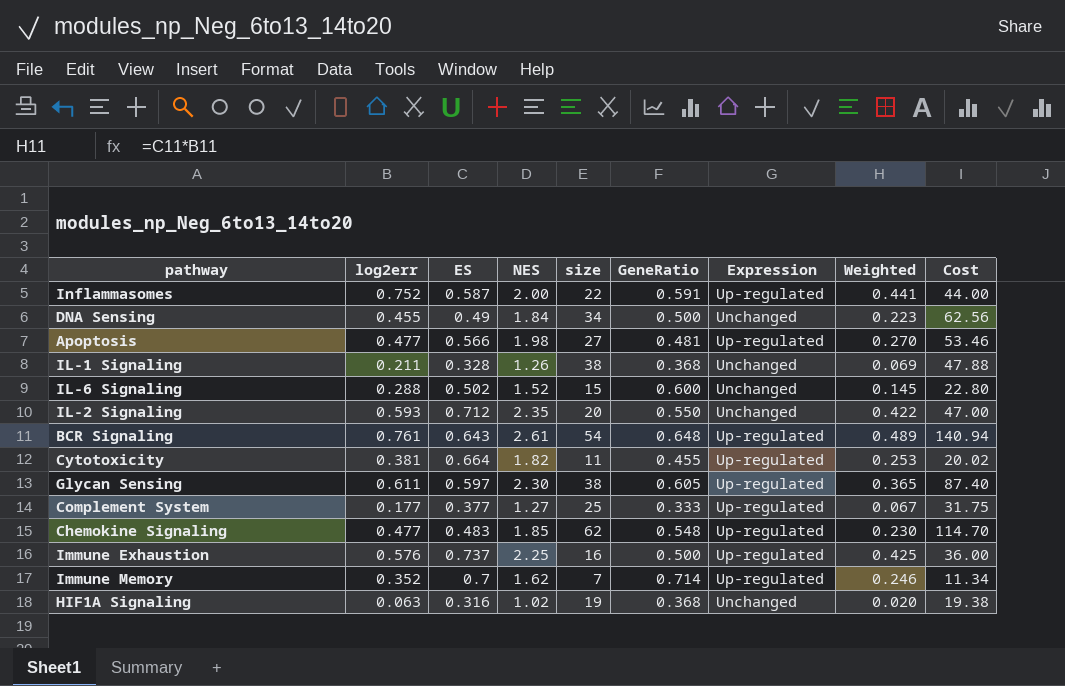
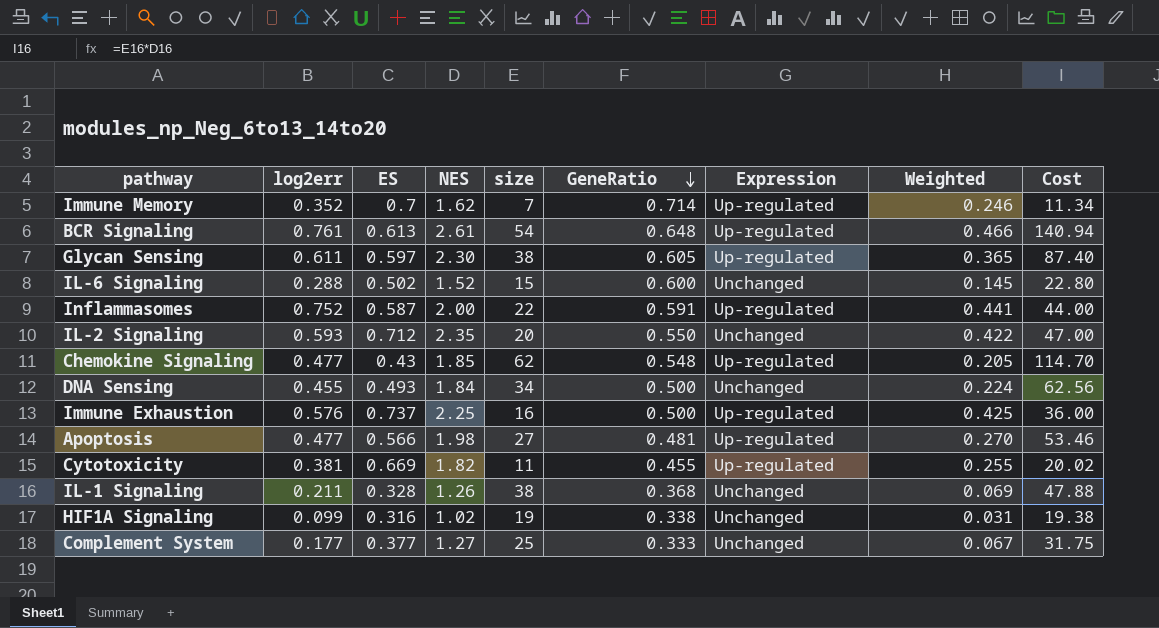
row order: none -> GeneRatio descending
BCR Signaling | ES: 0.643 -> 0.613
BCR Signaling | Weighted: 0.489 -> 0.466
Chemokine Signaling | ES: 0.483 -> 0.43
Chemokine Signaling | Weighted: 0.230 -> 0.205
DNA Sensing | ES: 0.49 -> 0.493
DNA Sensing | Weighted: 0.223 -> 0.224
Cytotoxicity | ES: 0.664 -> 0.669
Cytotoxicity | Weighted: 0.253 -> 0.255
HIF1A Signaling | log2err: 0.063 -> 0.099
HIF1A Signaling | GeneRatio: 0.368 -> 0.338
HIF1A Signaling | Weighted: 0.020 -> 0.031
Complement System | Expression: Up-regulated -> Unchanged

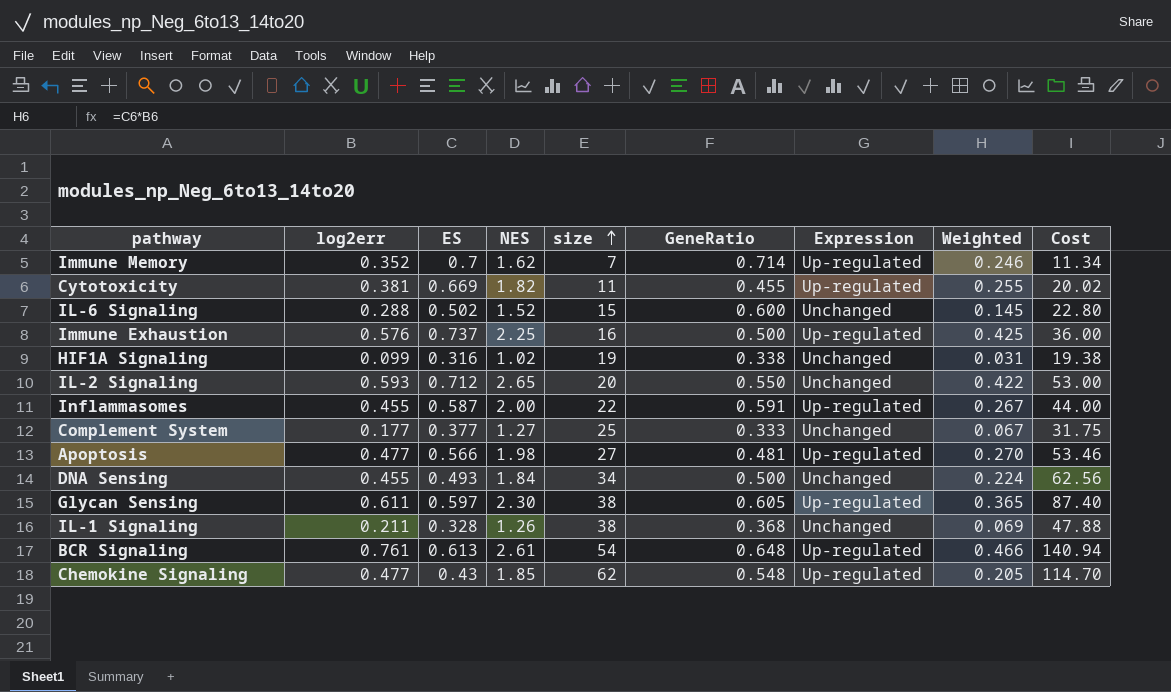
row order: GeneRatio descending -> size ascending
IL-2 Signaling | NES: 2.35 -> 2.65
IL-2 Signaling | Cost: 47.00 -> 53.00
Inflammasomes | log2err: 0.752 -> 0.455
Inflammasomes | Weighted: 0.441 -> 0.267

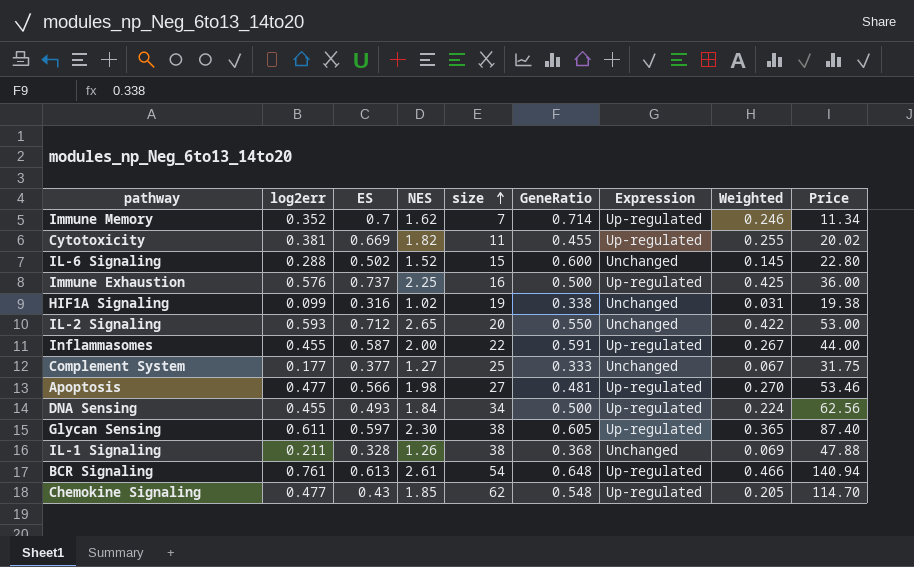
column name: Cost -> Price
DNA Sensing | Expression: Unchanged -> Up-regulated

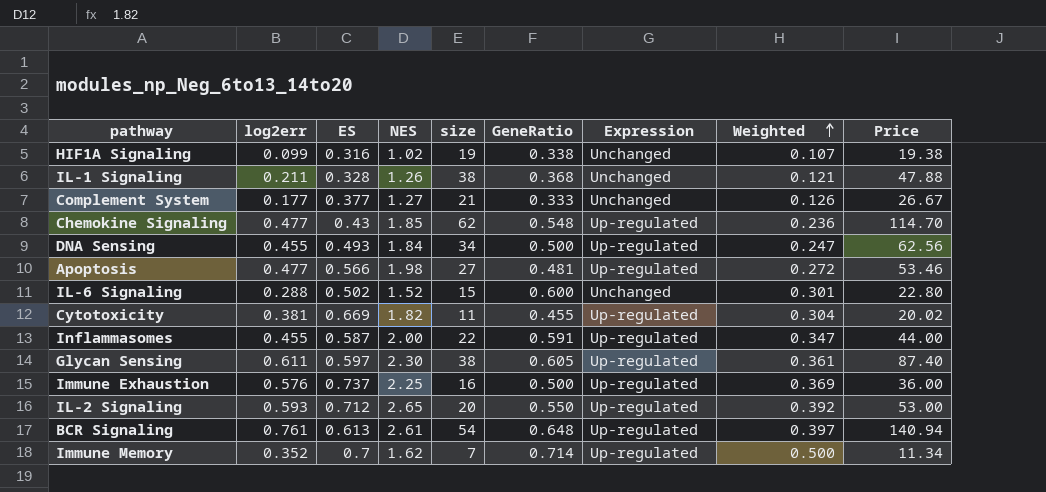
row order: size ascending -> Weighted ascending
column Weighted | formula: [log2err] * [ES] -> [ES] * [GeneRatio]
Complement System | size: 25 -> 21
Complement System | Price: 31.75 -> 26.67
IL-2 Signaling | Expression: Unchanged -> Up-regulated

